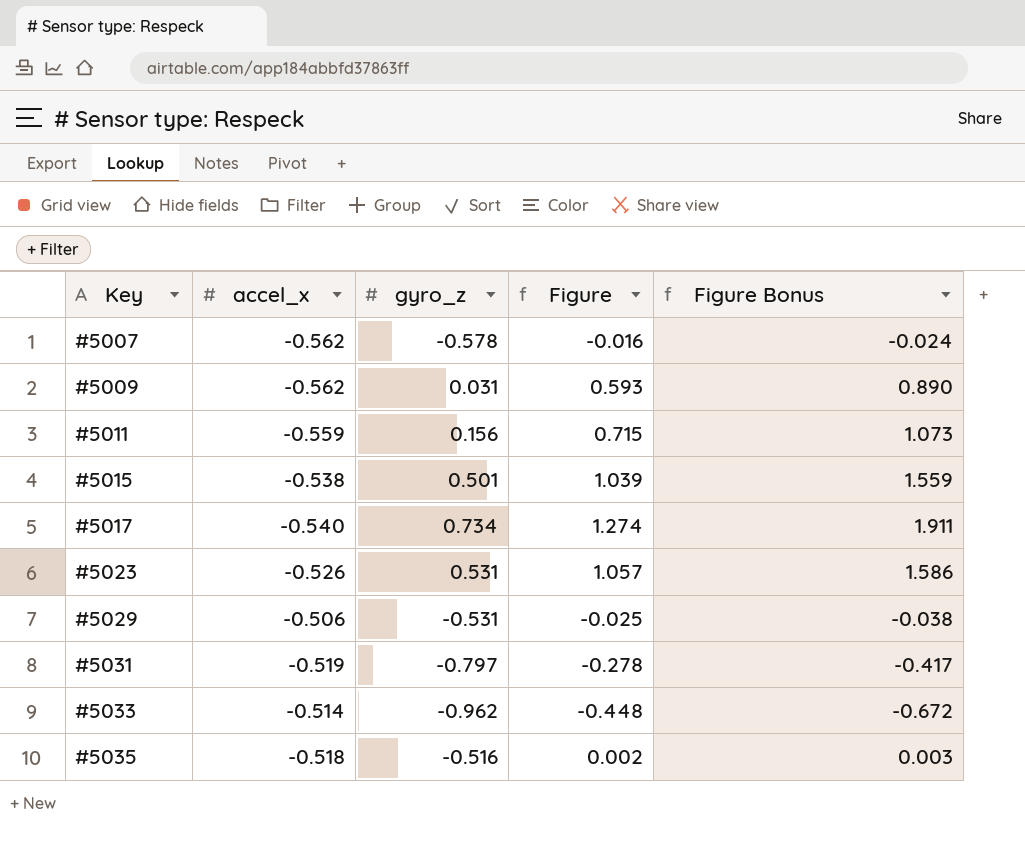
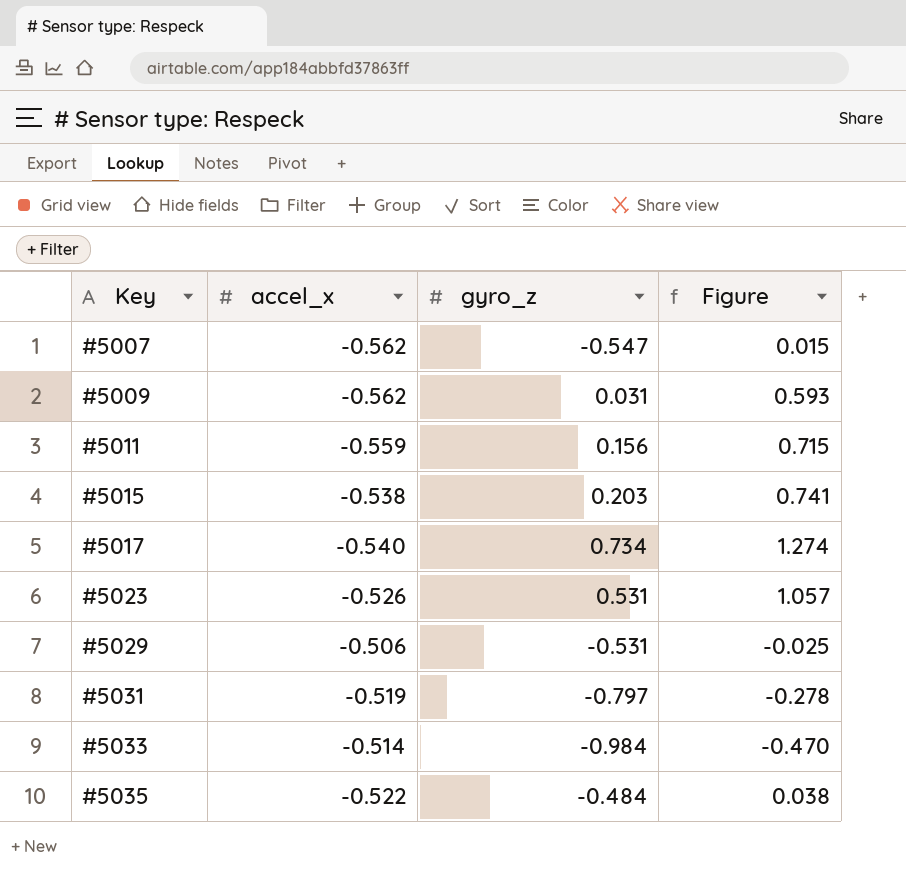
column Figure Bonus | formula: [Figure] * 1.5 -> none
#5007 | gyro_z: -0.578 -> -0.547
#5007 | Figure: -0.016 -> 0.015
#5015 | gyro_z: 0.501 -> 0.203
#5015 | Figure: 1.039 -> 0.741
#5033 | gyro_z: -0.962 -> -0.984
#5033 | Figure: -0.448 -> -0.470
#5035 | accel_x: -0.518 -> -0.522
#5035 | gyro_z: -0.516 -> -0.484
#5035 | Figure: 0.002 -> 0.038

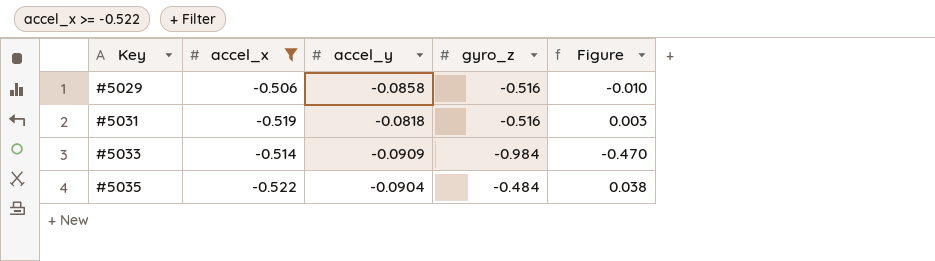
filter: none -> accel_x >= -0.522
column accel_y | position: none -> 3
#5029 | gyro_z: -0.531 -> -0.516
#5029 | Figure: -0.025 -> -0.010
#5031 | gyro_z: -0.797 -> -0.516
#5031 | Figure: -0.278 -> 0.003

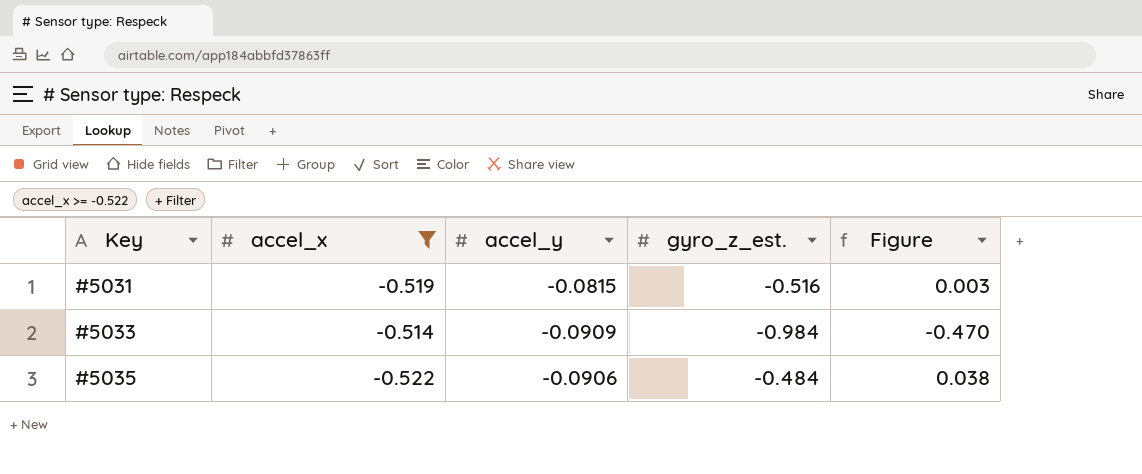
column name: gyro_z -> gyro_z_est.
row #5029: -0.506 | -0.0858 | -0.516 | -0.010 -> none
#5031 | accel_y: -0.0818 -> -0.0815
#5035 | accel_y: -0.0904 -> -0.0906

